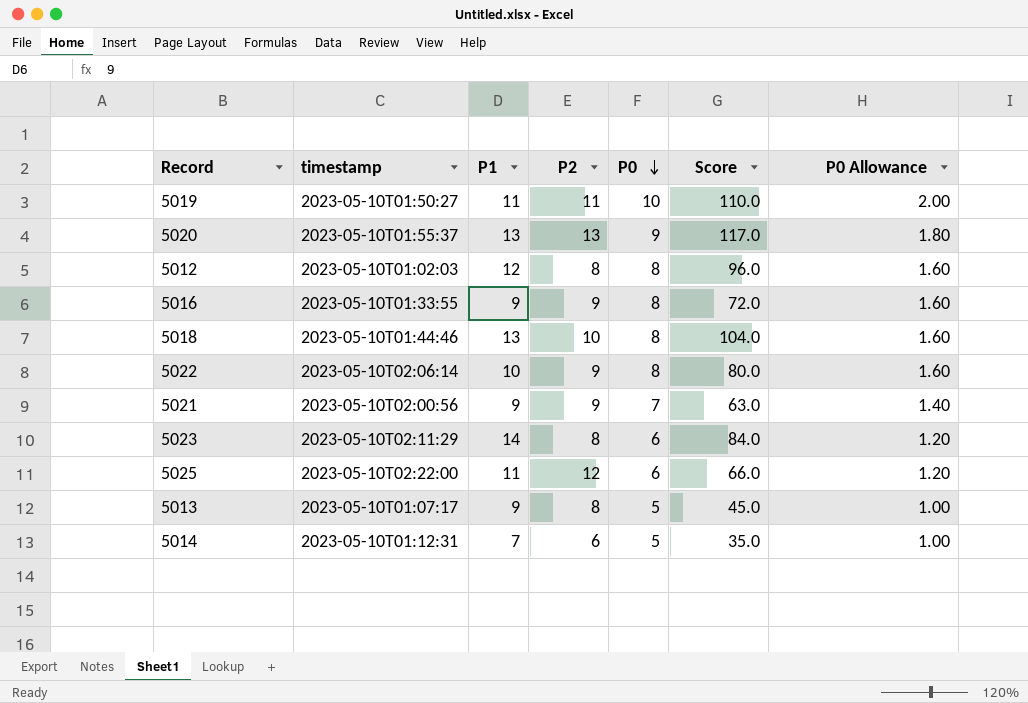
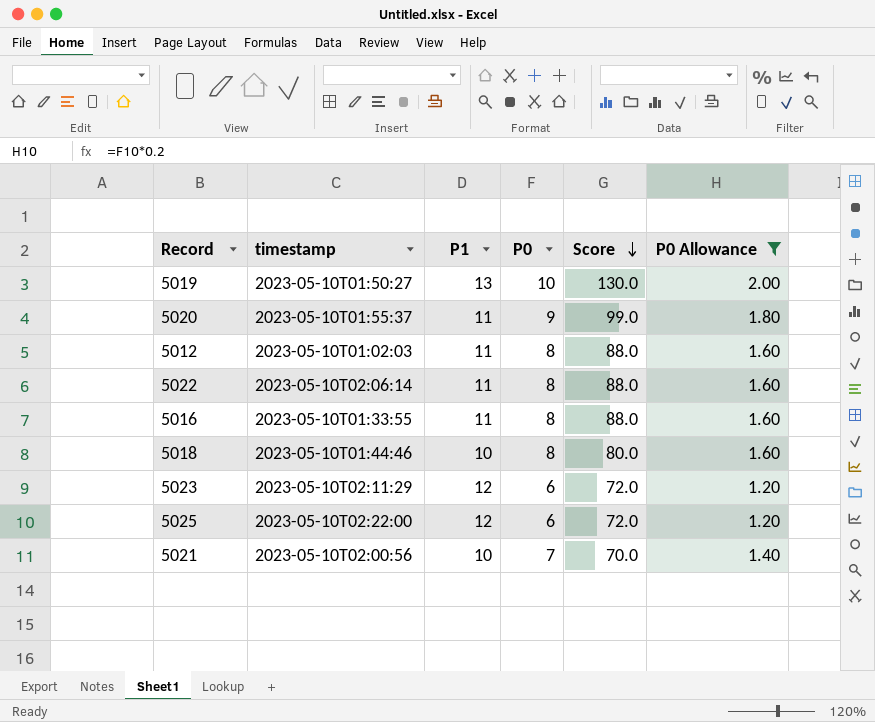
filter: none -> P0 Allowance != 1.00
row order: P0 descending -> Score descending
column P2 | position: 4 -> none
5019 | P1: 11 -> 13
5019 | Score: 110.0 -> 130.0
5020 | P1: 13 -> 11
5020 | Score: 117.0 -> 99.0
5012 | P1: 12 -> 11
5012 | Score: 96.0 -> 88.0
5022 | P1: 10 -> 11
5022 | Score: 80.0 -> 88.0
5016 | P1: 9 -> 11
5016 | Score: 72.0 -> 88.0
5018 | P1: 13 -> 10
5018 | Score: 104.0 -> 80.0
5023 | P1: 14 -> 12
5023 | Score: 84.0 -> 72.0
5025 | P1: 11 -> 12
5025 | Score: 66.0 -> 72.0
5021 | P1: 9 -> 10
5021 | Score: 63.0 -> 70.0

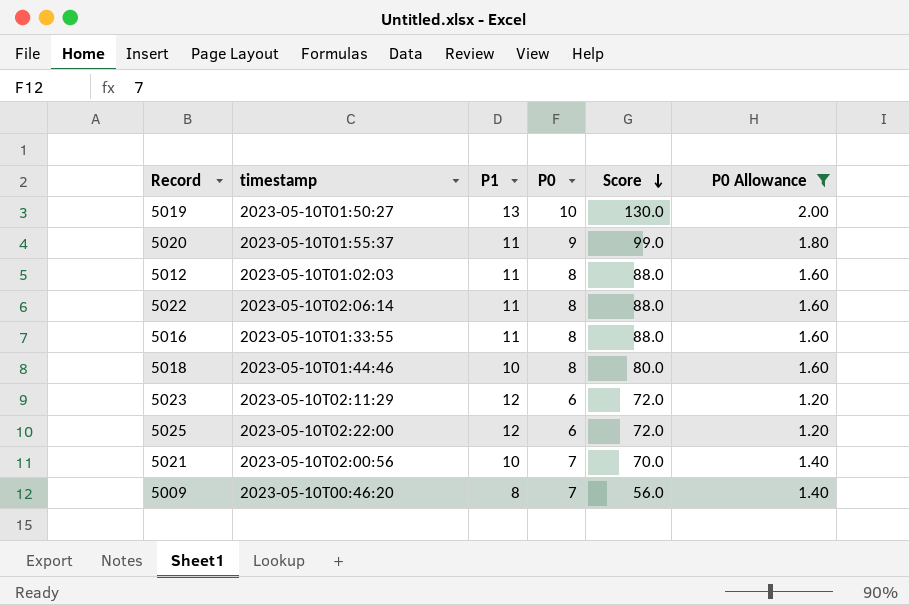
row 5009: none -> 2023-05-10T00:46:20 | 8 | 7 | 56.0 | 1.40

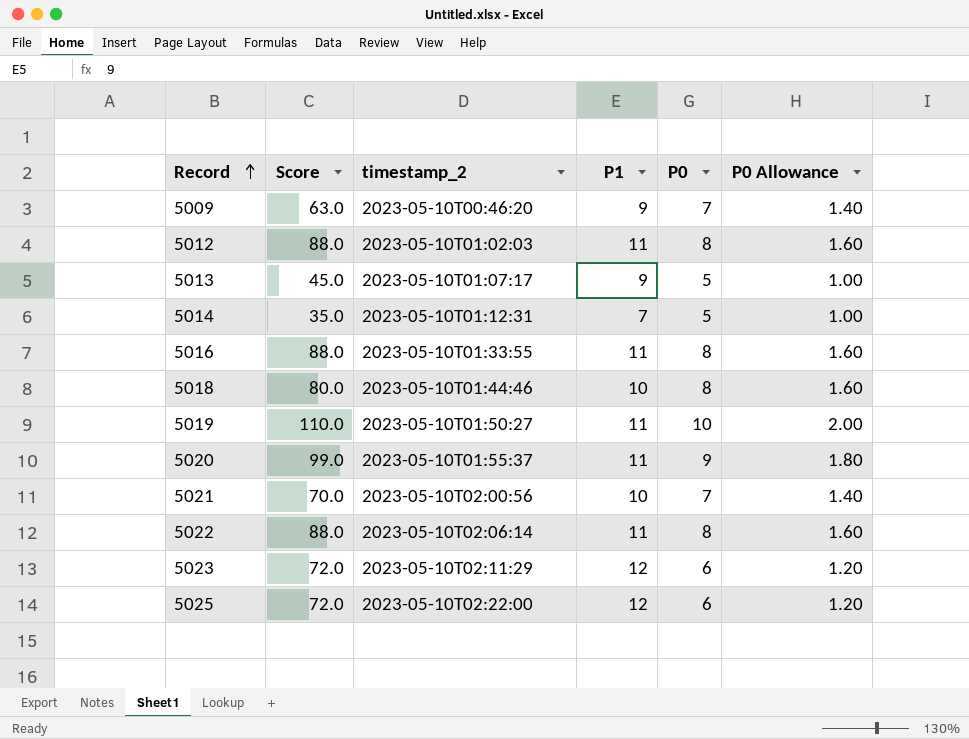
filter: P0 Allowance != 1.00 -> none
row order: Score descending -> Record ascending
column Score | position: 5 -> 2
column name: timestamp -> timestamp_2
5009 | Score: 56.0 -> 63.0
5009 | P1: 8 -> 9
5019 | Score: 130.0 -> 110.0
5019 | P1: 13 -> 11

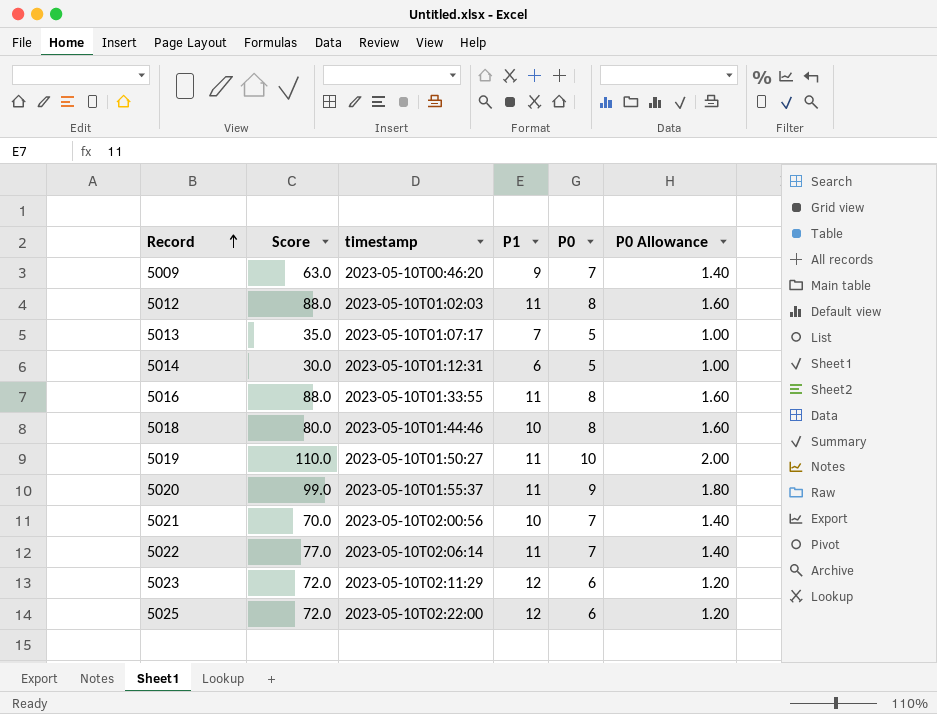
column name: timestamp_2 -> timestamp
5013 | Score: 45.0 -> 35.0
5013 | P1: 9 -> 7
5014 | Score: 35.0 -> 30.0
5014 | P1: 7 -> 6
5022 | Score: 88.0 -> 77.0
5022 | P0: 8 -> 7
5022 | P0 Allowance: 1.60 -> 1.40

